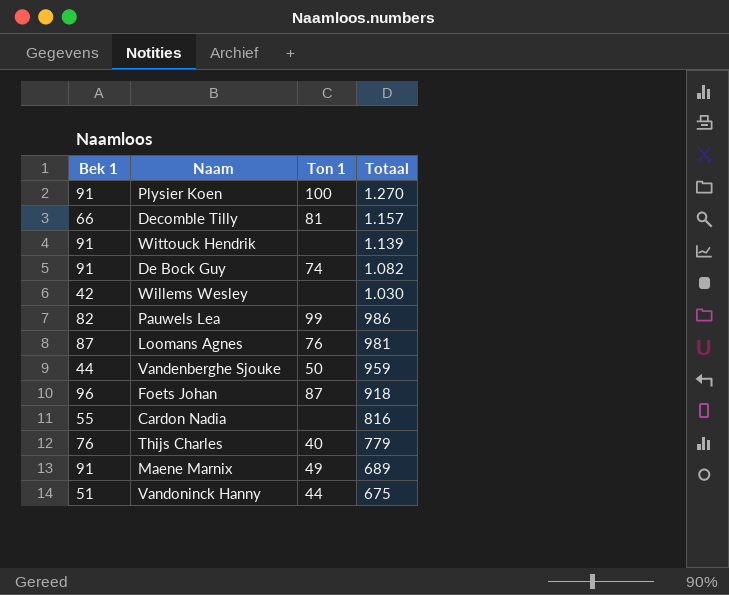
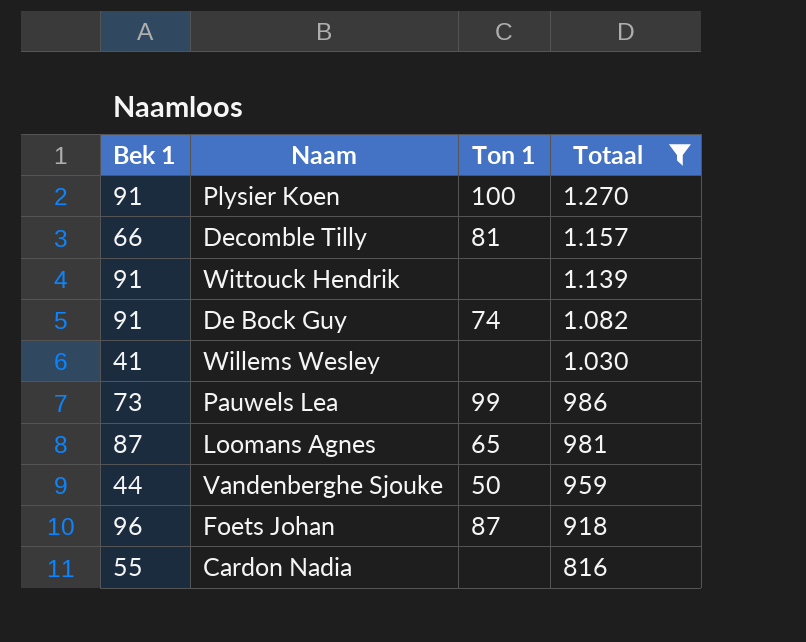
filter: none -> Totaal >= 816
Willems Wesley | Bek 1: 42 -> 41
Pauwels Lea | Bek 1: 82 -> 73
Loomans Agnes | Ton 1: 76 -> 65

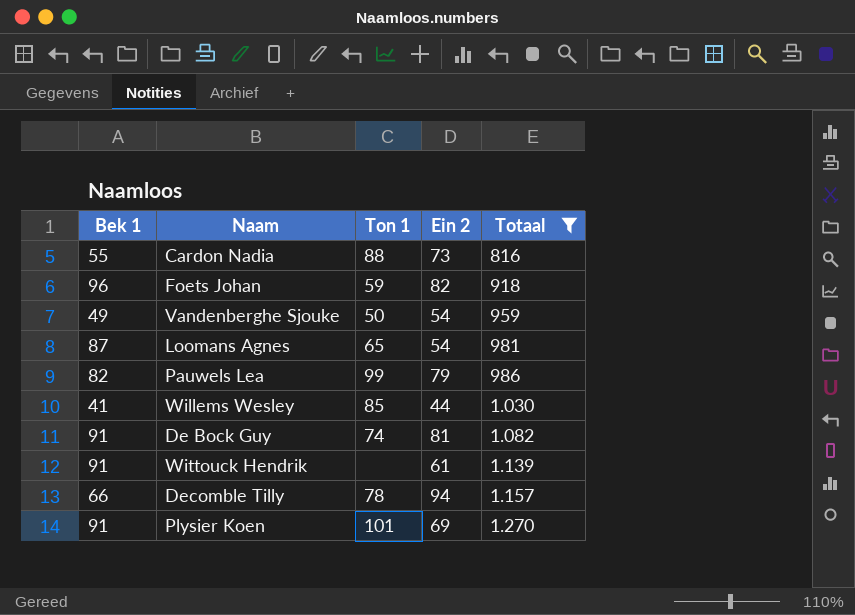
row order: Totaal descending -> Totaal ascending
column Ein 2 | position: none -> 4
Cardon Nadia | Ton 1: none -> 88
Foets Johan | Ton 1: 87 -> 59
Vandenberghe Sjouke | Bek 1: 44 -> 49
Pauwels Lea | Bek 1: 73 -> 82
Willems Wesley | Ton 1: none -> 85
Decomble Tilly | Ton 1: 81 -> 78
Plysier Koen | Ton 1: 100 -> 101

